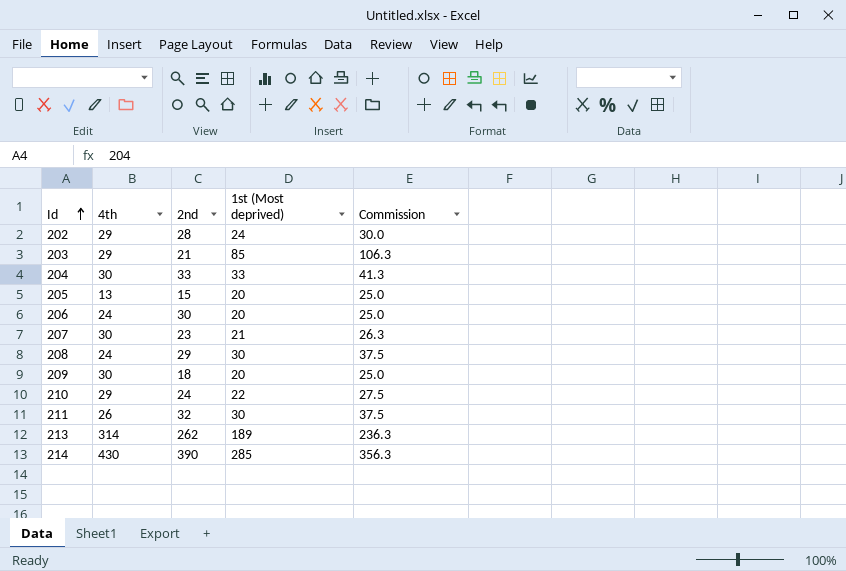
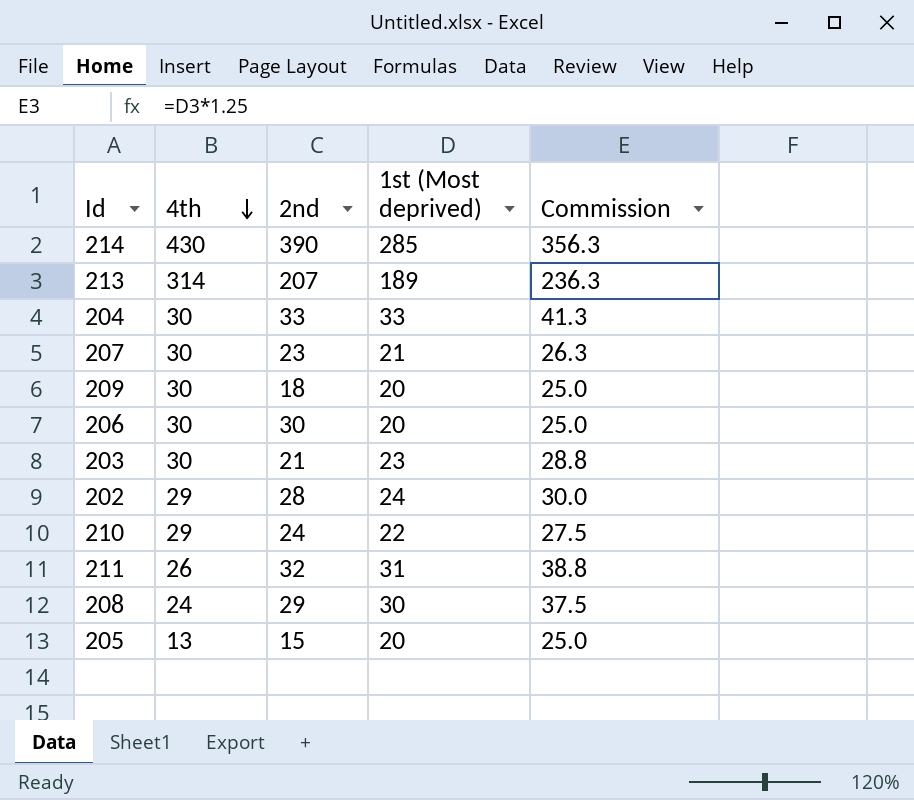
row order: Id ascending -> 4th descending
213 | 2nd: 262 -> 207
206 | 4th: 24 -> 30
203 | 4th: 29 -> 30
203 | 1st (Most deprived): 85 -> 23
203 | Commission: 106.3 -> 28.8
211 | 1st (Most deprived): 30 -> 31
211 | Commission: 37.5 -> 38.8

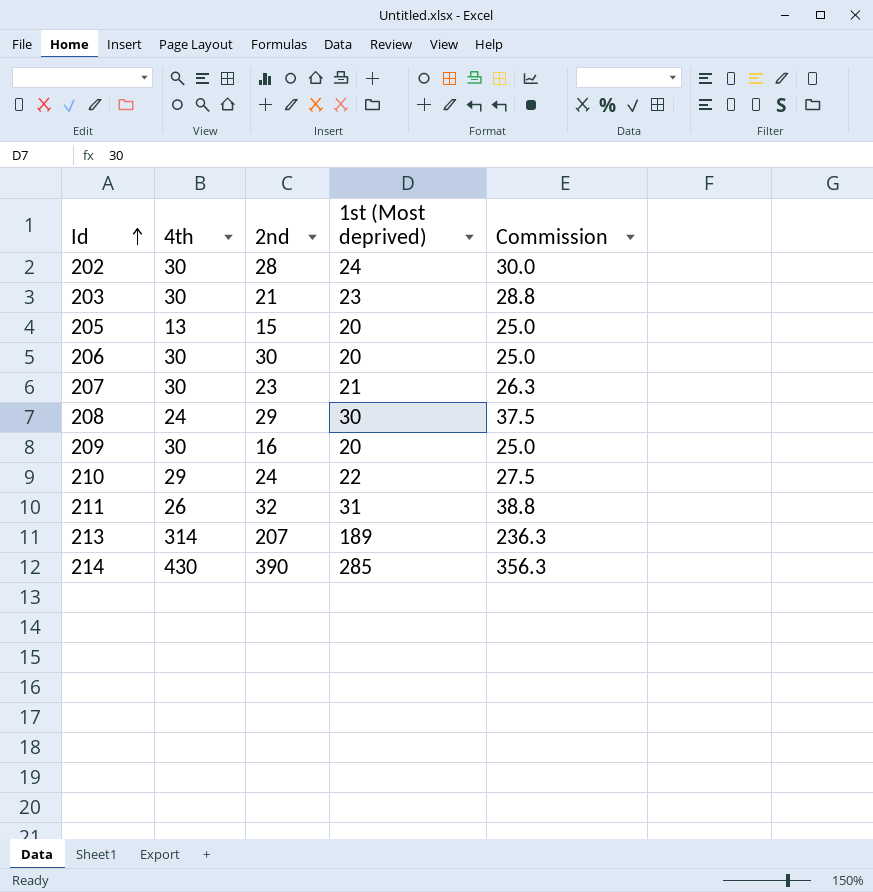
row order: 4th descending -> Id ascending
row 204: 30 | 33 | 33 | 41.3 -> none
202 | 4th: 29 -> 30
209 | 2nd: 18 -> 16

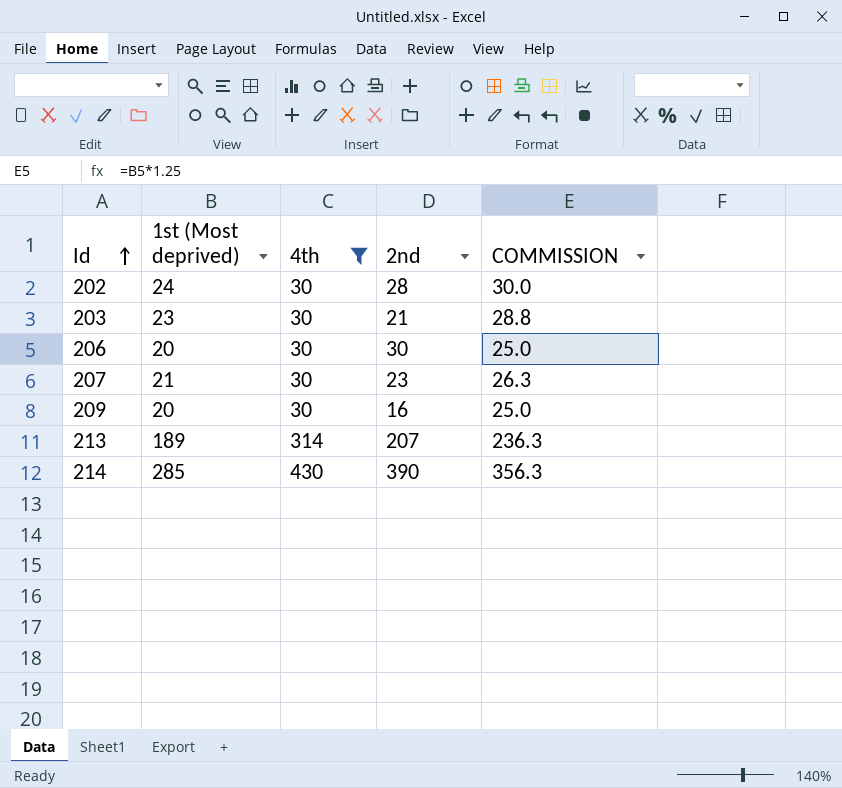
filter: none -> 4th >= 30
column 1st (Most deprived) | position: 4 -> 2
column name: Commission -> COMMISSION

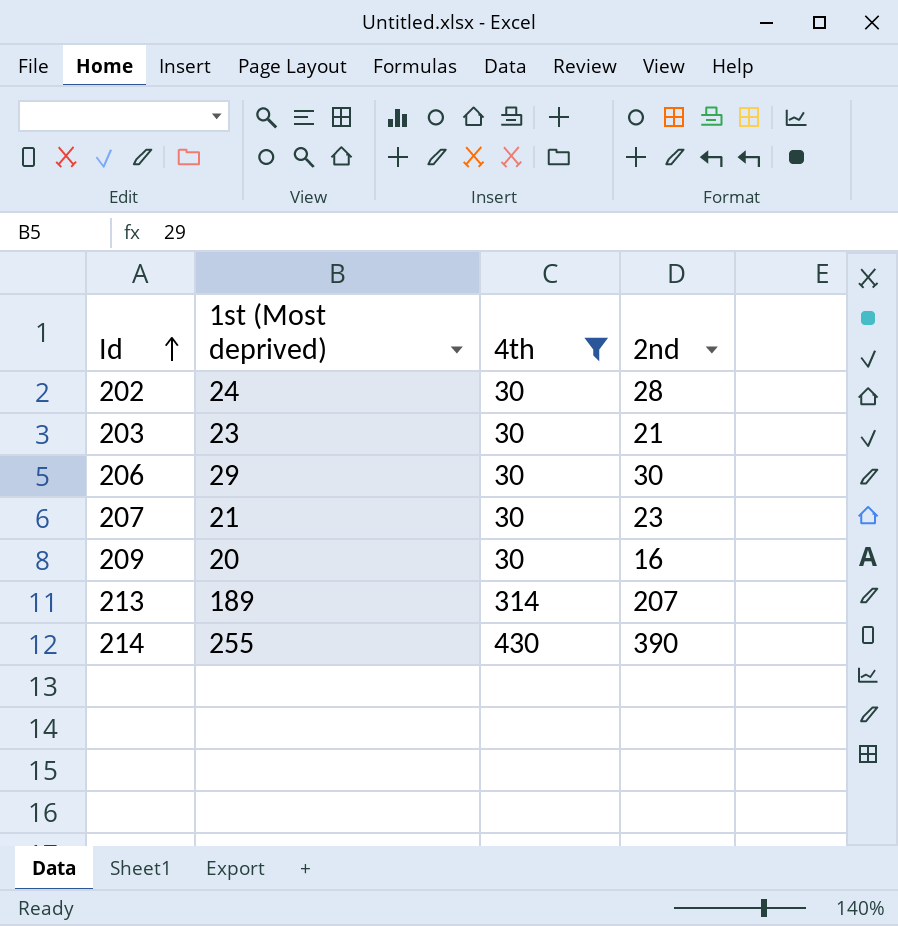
column COMMISSION | formula: [1st (Most deprived)] * 1.25 -> none
206 | 1st (Most deprived): 20 -> 29
214 | 1st (Most deprived): 285 -> 255

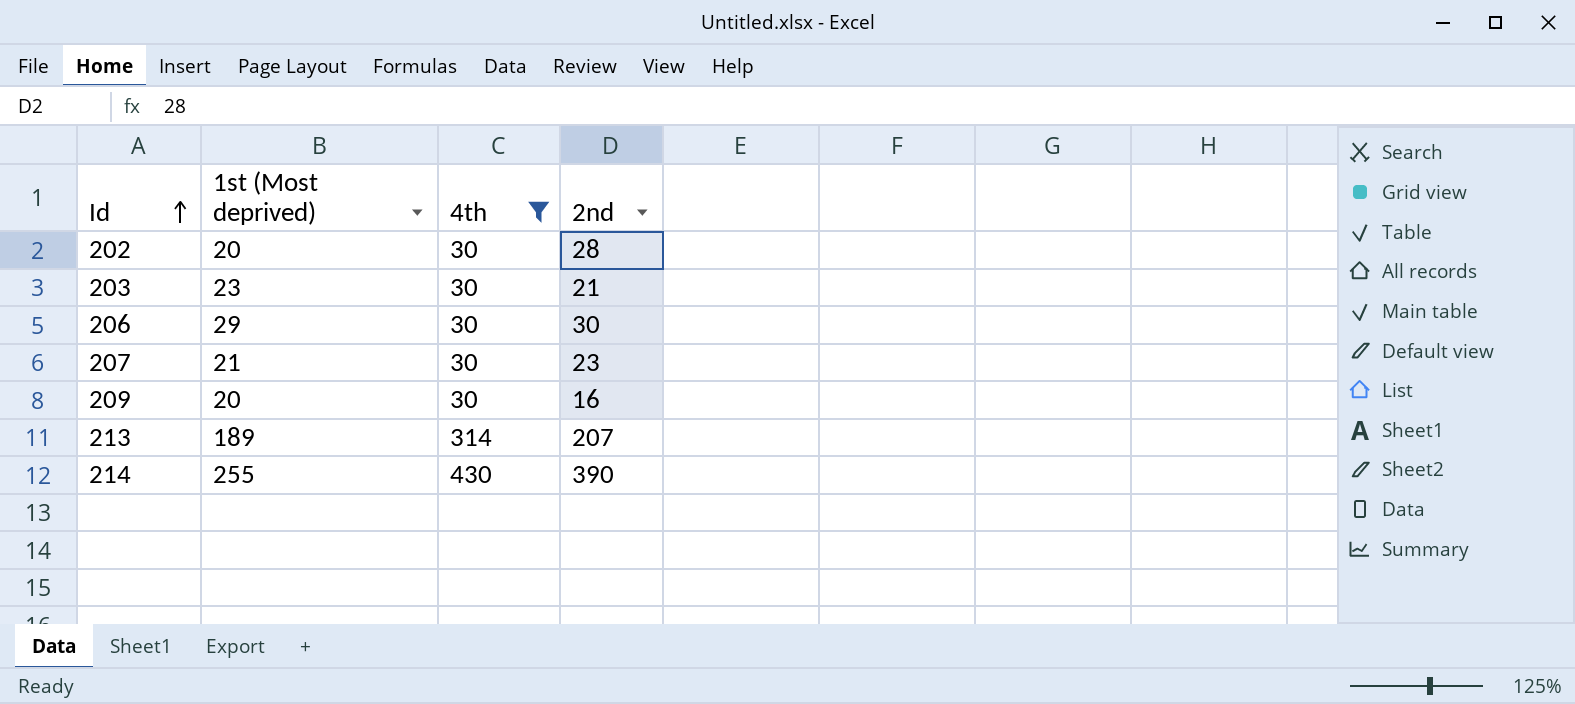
202 | 1st (Most deprived): 24 -> 20

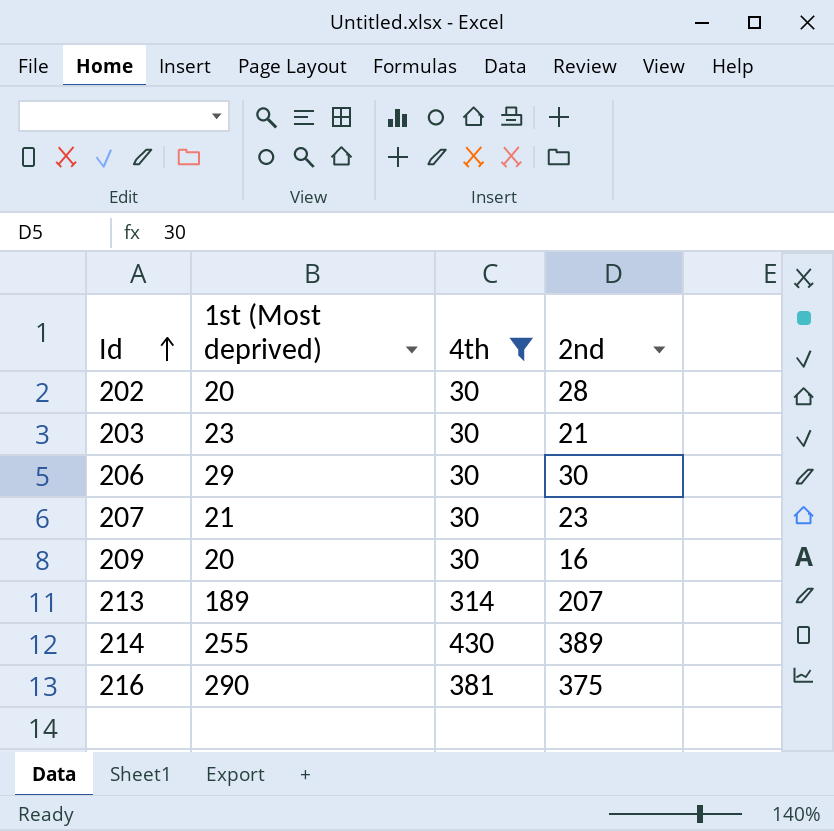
214 | 2nd: 390 -> 389
row 216: none -> 290 | 381 | 375

